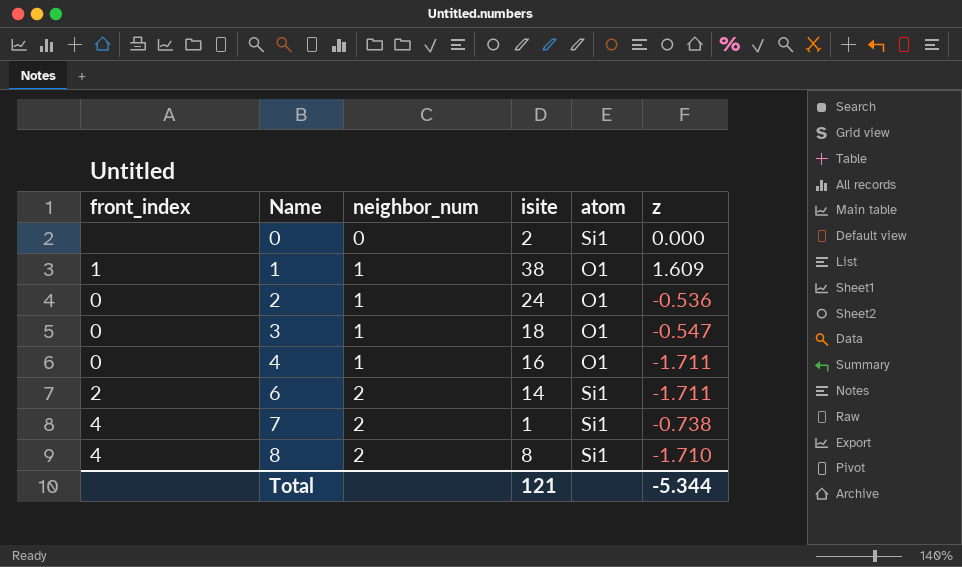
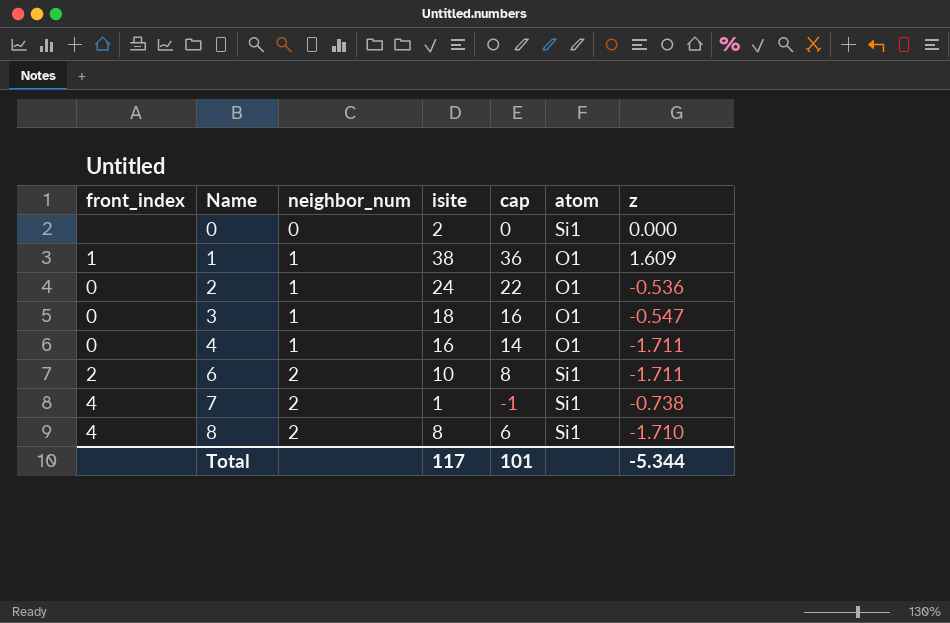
column cap | formula: none -> [isite] - 2
6 | isite: 14 -> 10
Total | isite: 121 -> 117

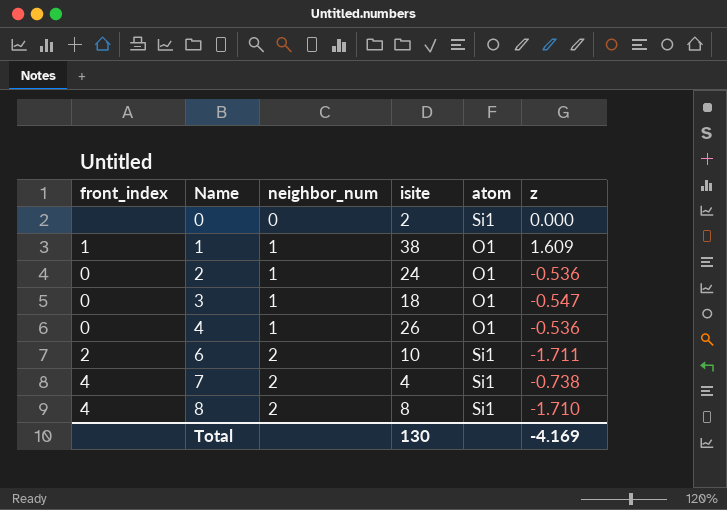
column cap | formula: [isite] - 2 -> none
4 | isite: 16 -> 26
4 | z: -1.711 -> -0.536
7 | isite: 1 -> 4
Total | isite: 117 -> 130
Total | z: -5.344 -> -4.169

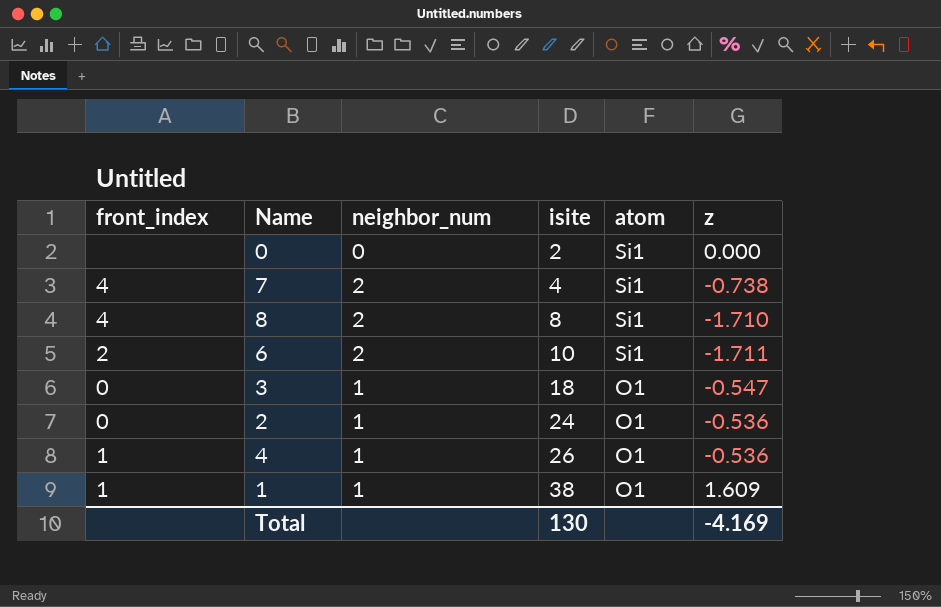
row order: Name ascending -> isite ascending
4 | front_index: 0 -> 1

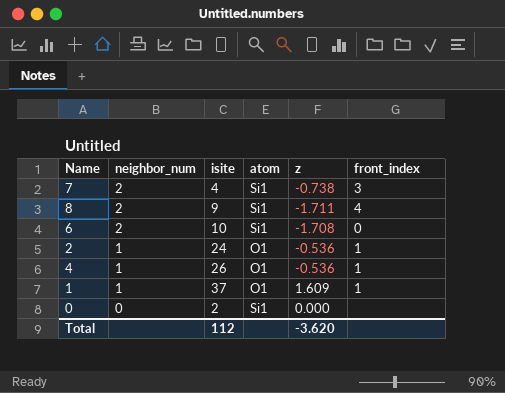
row order: isite ascending -> neighbor_num descending
column front_index | position: 1 -> 6
row 3: 0 | 1 | 18 | O1 | -0.547 -> none
7 | front_index: 4 -> 3
8 | isite: 8 -> 9
8 | z: -1.710 -> -1.711
6 | z: -1.711 -> -1.708
6 | front_index: 2 -> 0
2 | front_index: 0 -> 1
1 | isite: 38 -> 37
Total | isite: 130 -> 112
Total | z: -4.169 -> -3.620

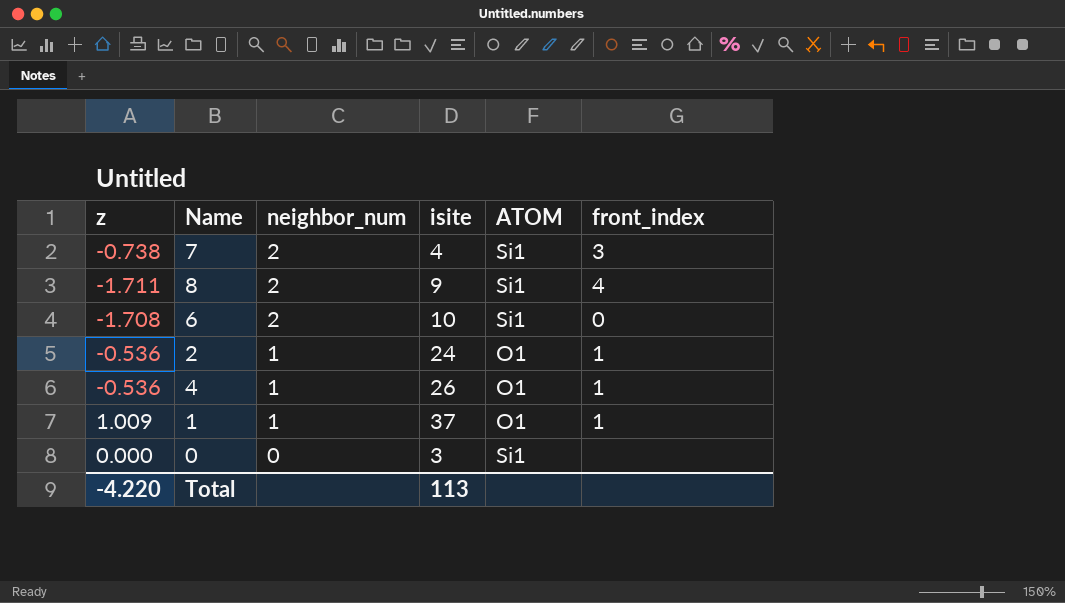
column z | position: 5 -> 1
column name: atom -> ATOM
1 | z: 1.609 -> 1.009
0 | isite: 2 -> 3
Total | z: -3.620 -> -4.220
Total | isite: 112 -> 113

